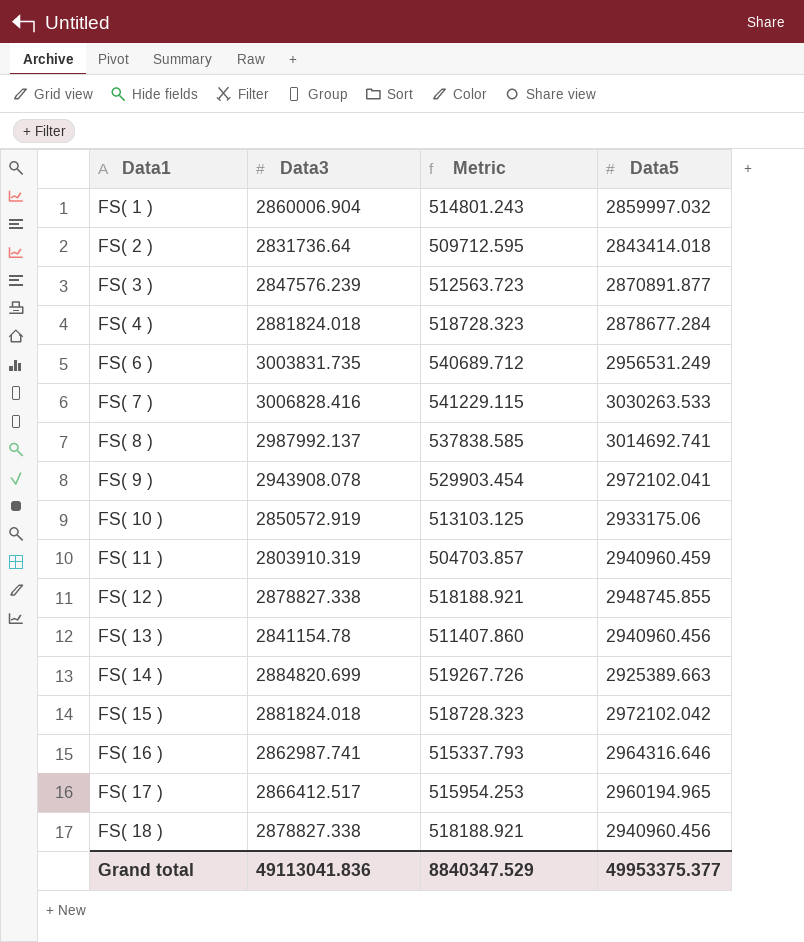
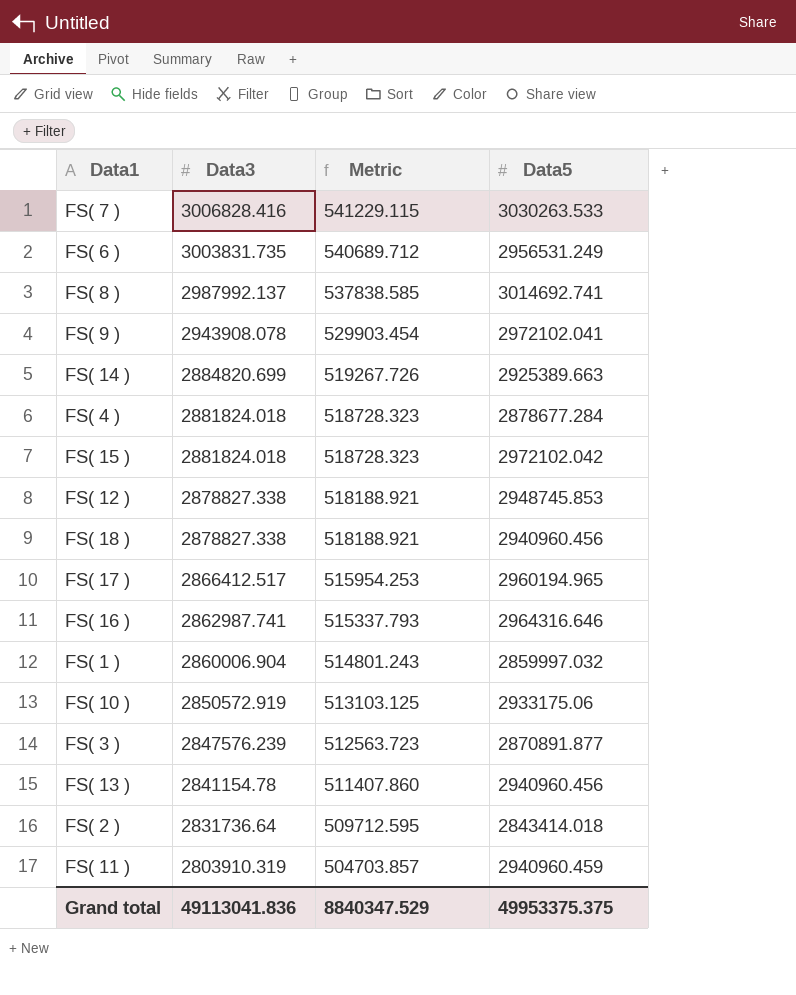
row order: Data1 ascending -> Data3 descending
FS( 12 ) | Data5: 2948745.855 -> 2948745.853
Grand total | Data5: 49953375.377 -> 49953375.375

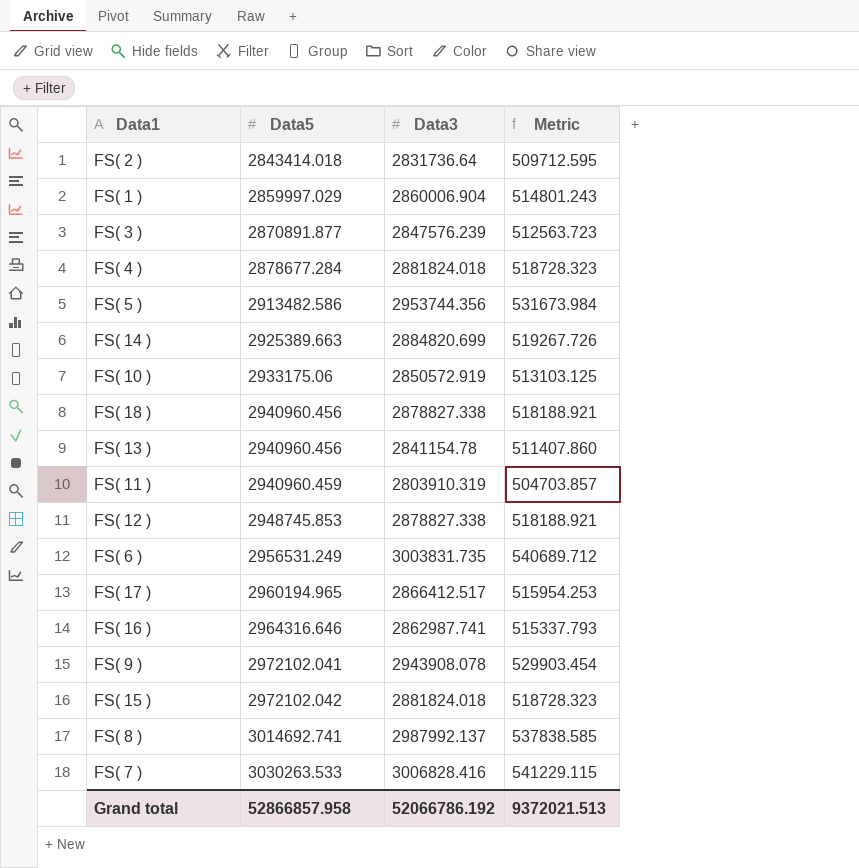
row order: Data3 descending -> Data5 ascending
column Data5 | position: 4 -> 2
FS( 1 ) | Data5: 2859997.032 -> 2859997.029
row FS( 5 ): none -> 2913482.586 | 2953744.356 | 531673.984
Grand total | Data5: 49953375.375 -> 52866857.958
Grand total | Data3: 49113041.836 -> 52066786.192
Grand total | Metric: 8840347.529 -> 9372021.513

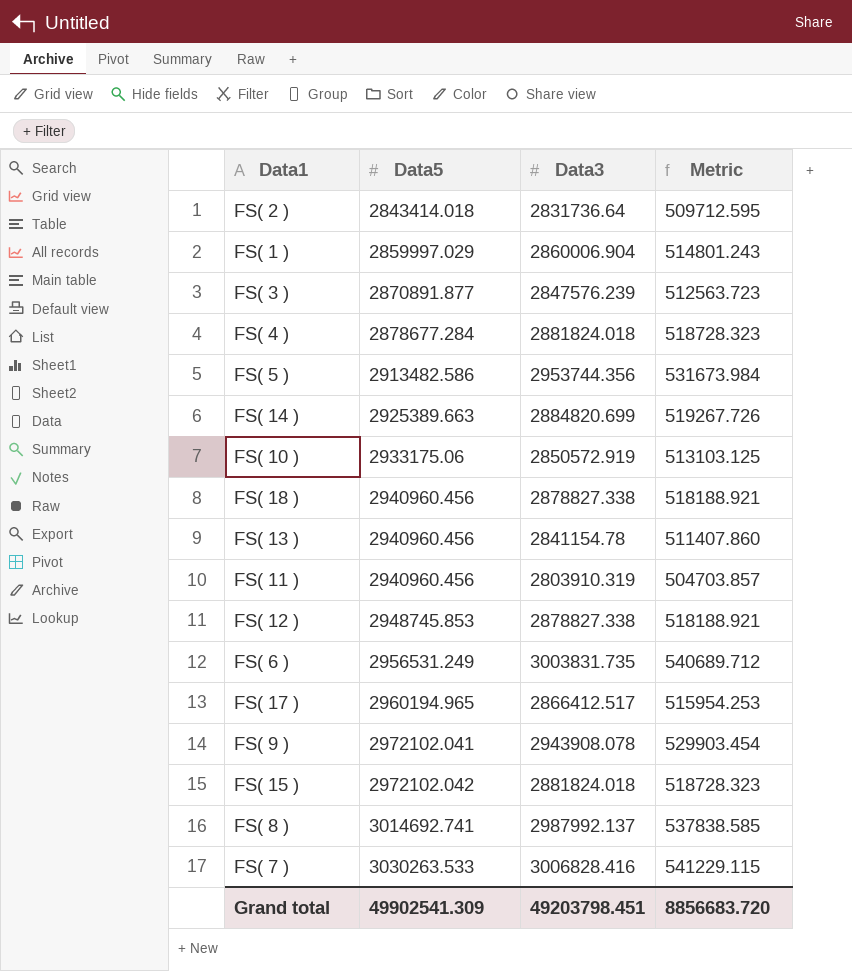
row FS( 16 ): 2964316.646 | 2862987.741 | 515337.793 -> none
FS( 11 ) | Data5: 2940960.459 -> 2940960.456
Grand total | Data5: 52866857.958 -> 49902541.309
Grand total | Data3: 52066786.192 -> 49203798.451
Grand total | Metric: 9372021.513 -> 8856683.720

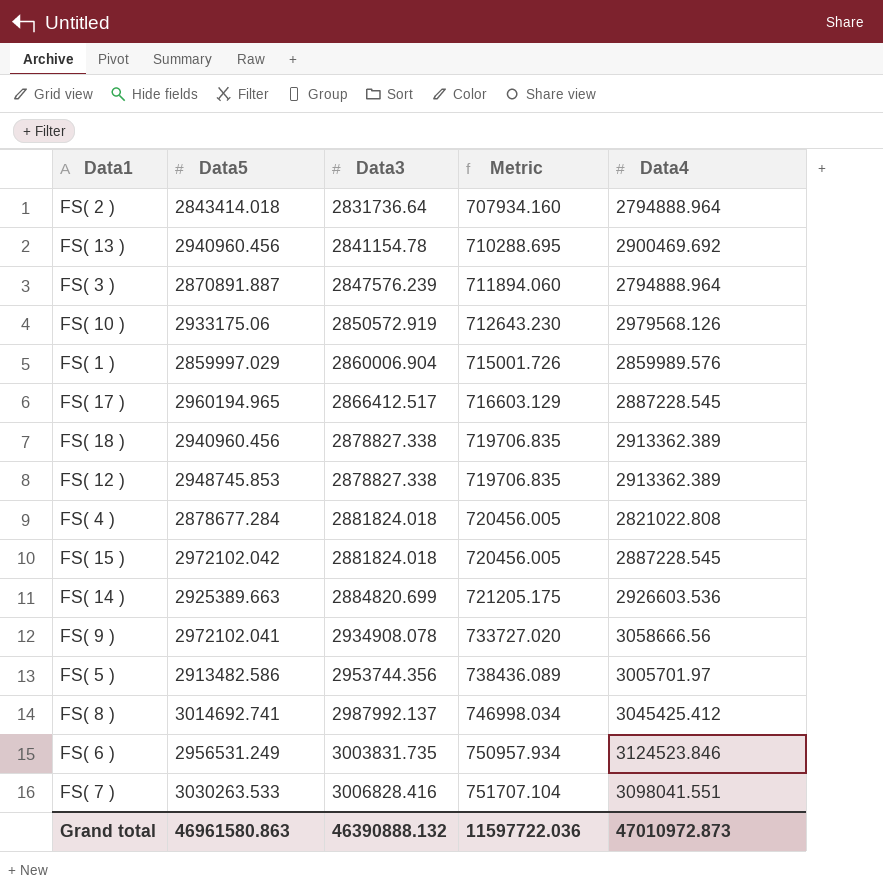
row order: Data5 ascending -> Data3 ascending
column Metric | formula: [Data3] * 0.18 -> [Data3] * 0.25
column Data4 | position: none -> 5
row FS( 11 ): 2940960.456 | 2803910.319 | 504703.857 -> none
FS( 3 ) | Data5: 2870891.877 -> 2870891.887
FS( 9 ) | Data3: 2943908.078 -> 2934908.078
Grand total | Data5: 49902541.309 -> 46961580.863
Grand total | Data3: 49203798.451 -> 46390888.132
Grand total | Metric: 8856683.720 -> 11597722.036

